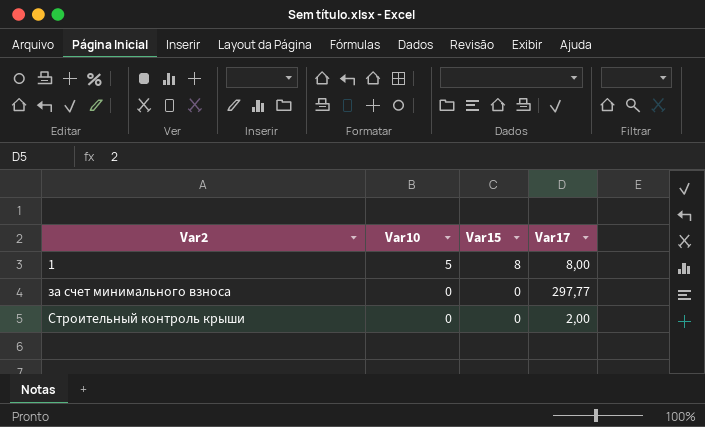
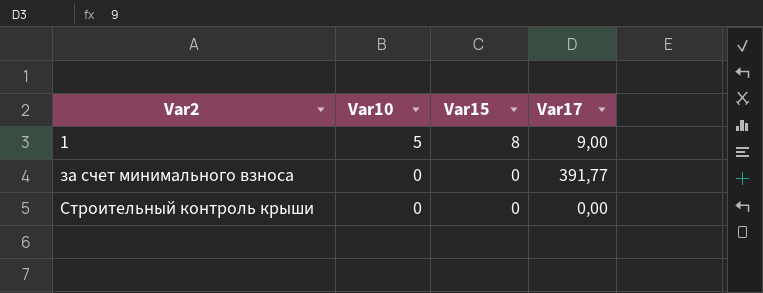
1 | Var17: 8,00 -> 9,00
за счет минимального взноса | Var17: 297,77 -> 391,77
Строительный контроль крыши | Var17: 2,00 -> 0,00

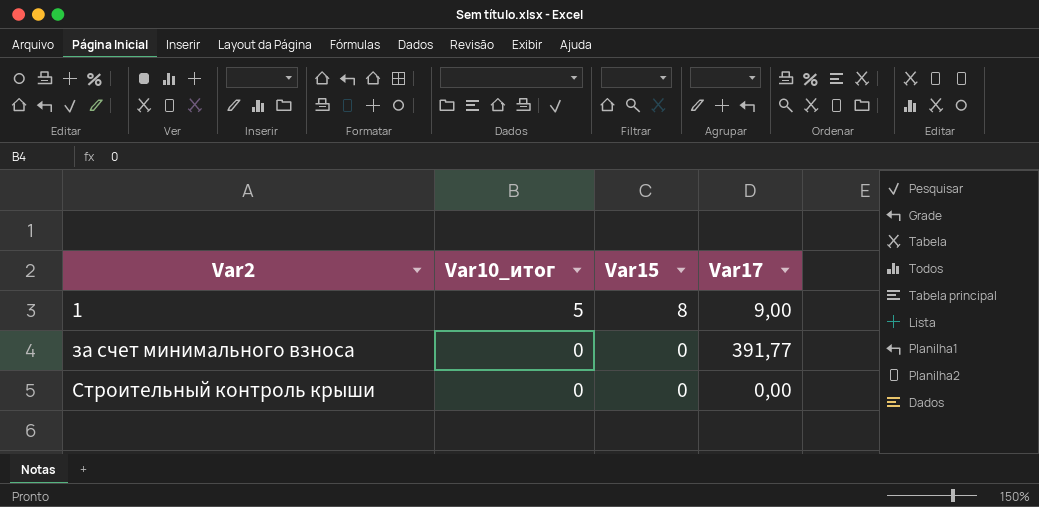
column name: Var10 -> Var10_итог

